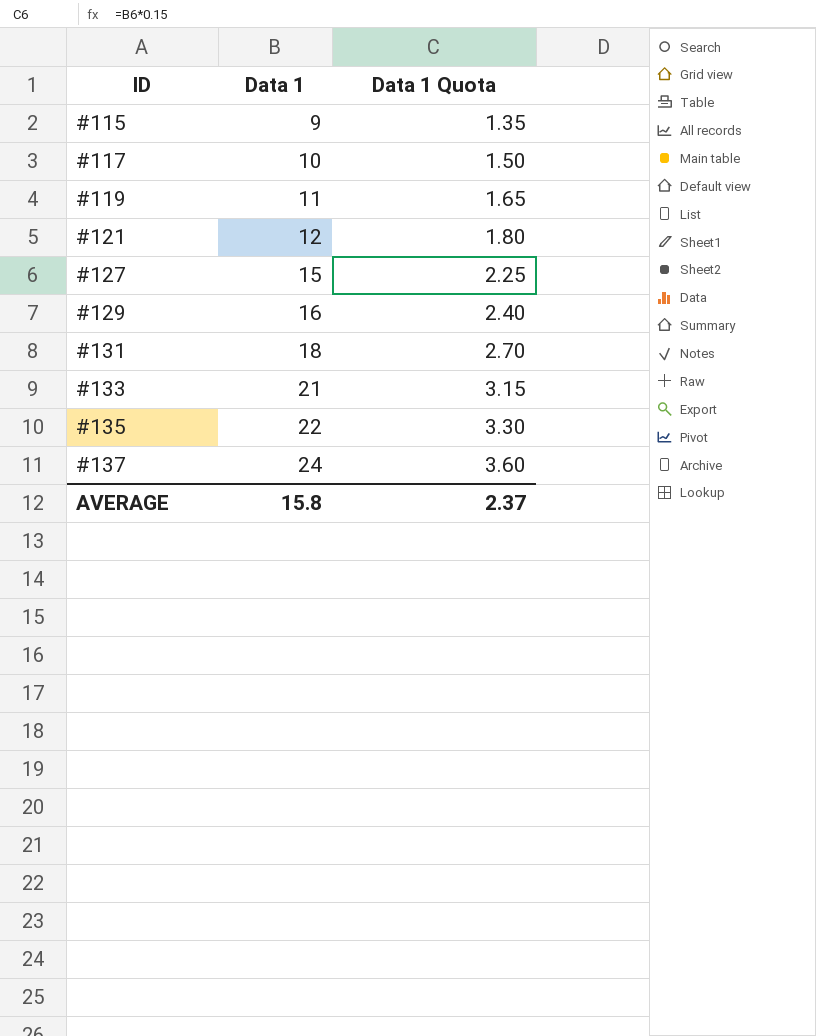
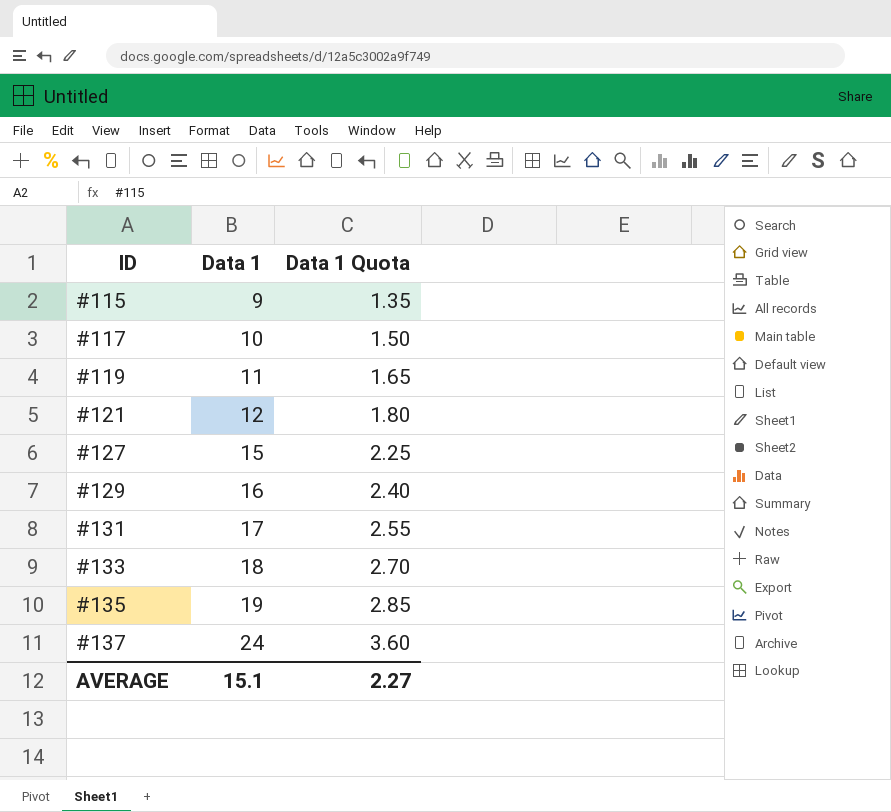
#131 | Data 1: 18 -> 17
#131 | Data 1 Quota: 2.70 -> 2.55
#133 | Data 1: 21 -> 18
#133 | Data 1 Quota: 3.15 -> 2.70
#135 | Data 1: 22 -> 19
#135 | Data 1 Quota: 3.30 -> 2.85
AVERAGE | Data 1: 15.8 -> 15.1
AVERAGE | Data 1 Quota: 2.37 -> 2.27

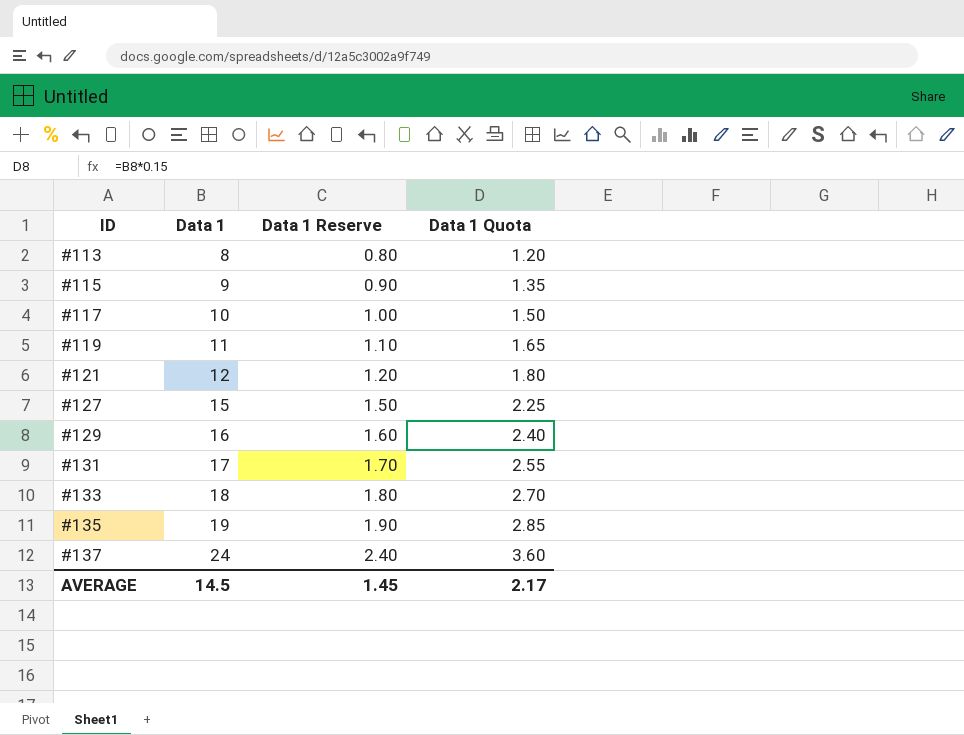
column Data 1 Reserve | formula: none -> [Data 1] * 0.1
row #113: none -> 8 | 0.80 | 1.20
AVERAGE | Data 1: 15.1 -> 14.5
AVERAGE | Data 1 Quota: 2.27 -> 2.17

